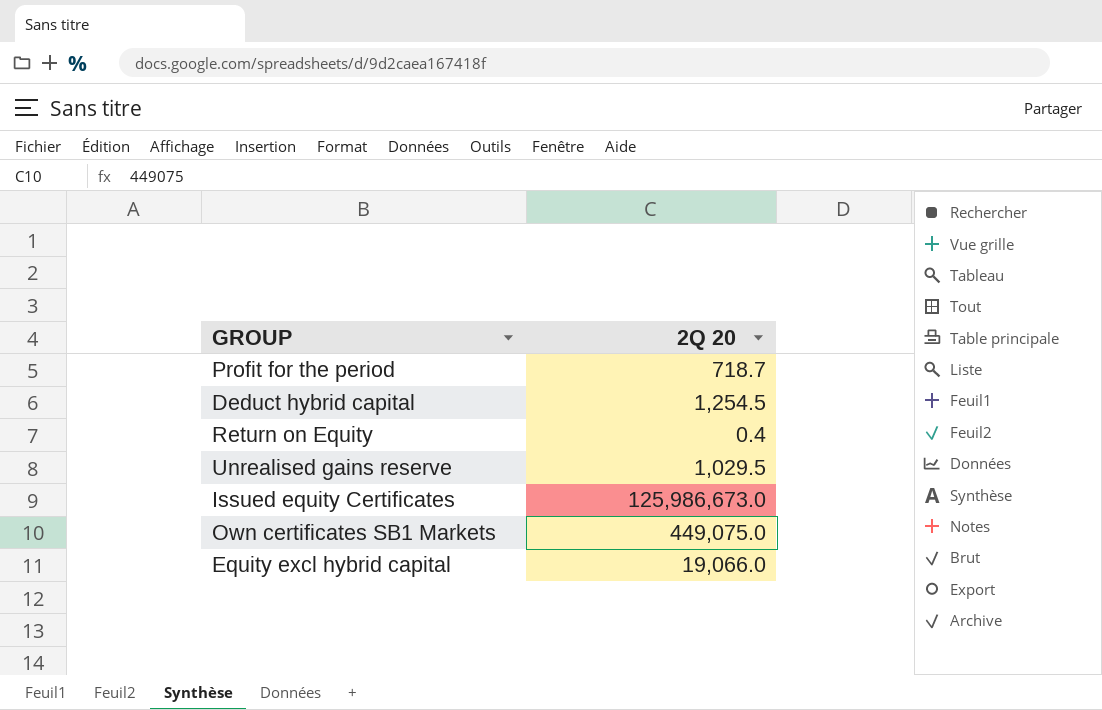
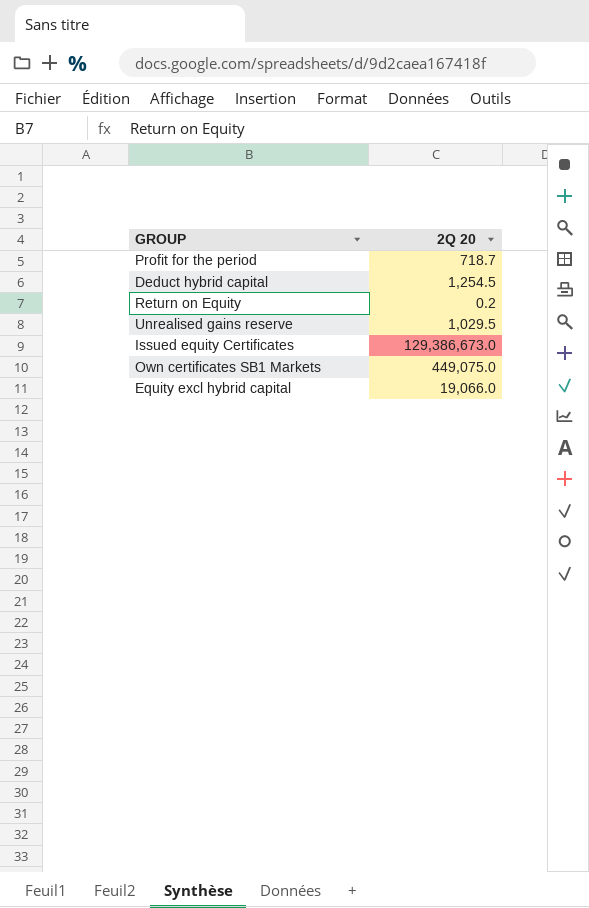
Return on Equity | 2Q 20: 0.4 -> 0.2
Issued equity Certificates | 2Q 20: 125,986,673.0 -> 129,386,673.0

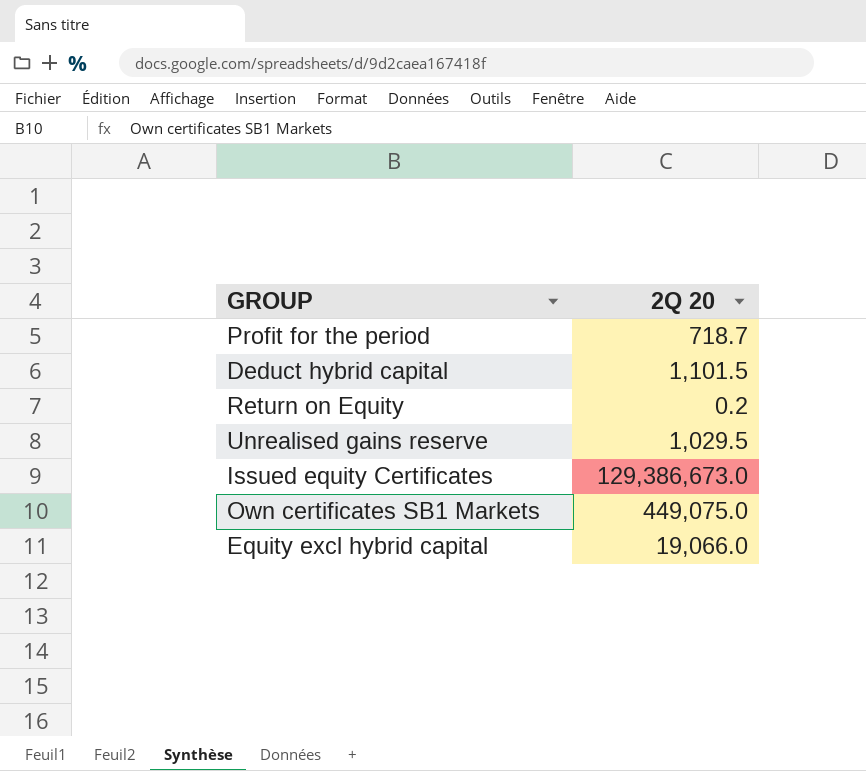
Deduct hybrid capital | 2Q 20: 1,254.5 -> 1,101.5

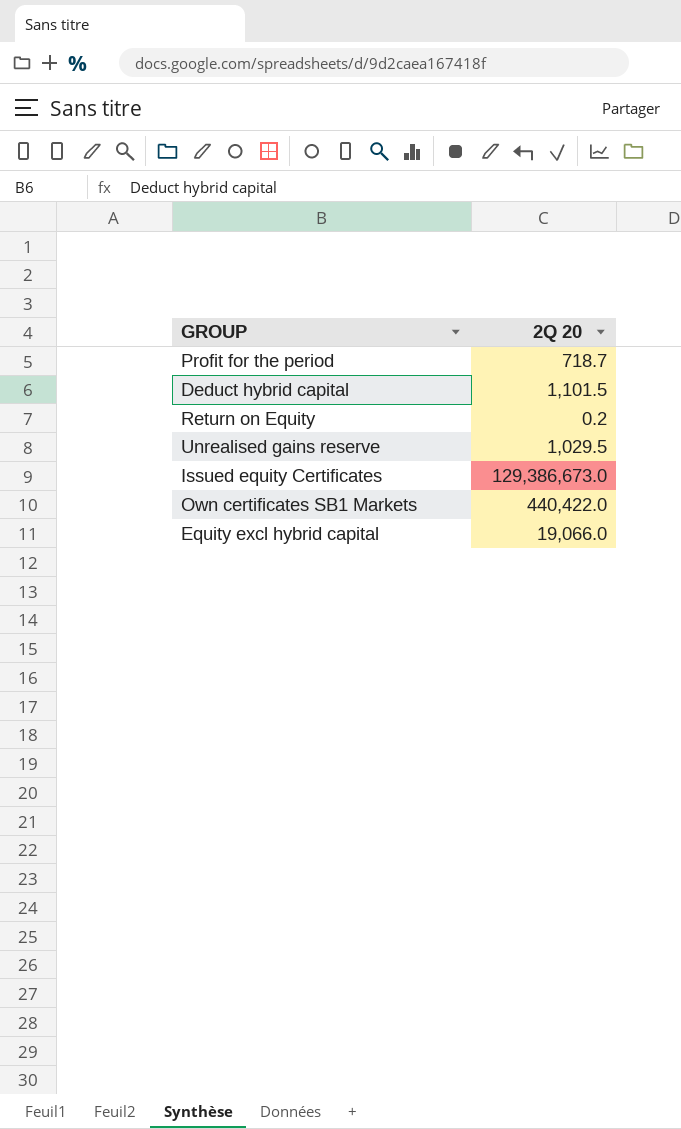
Own certificates SB1 Markets | 2Q 20: 449,075.0 -> 440,422.0

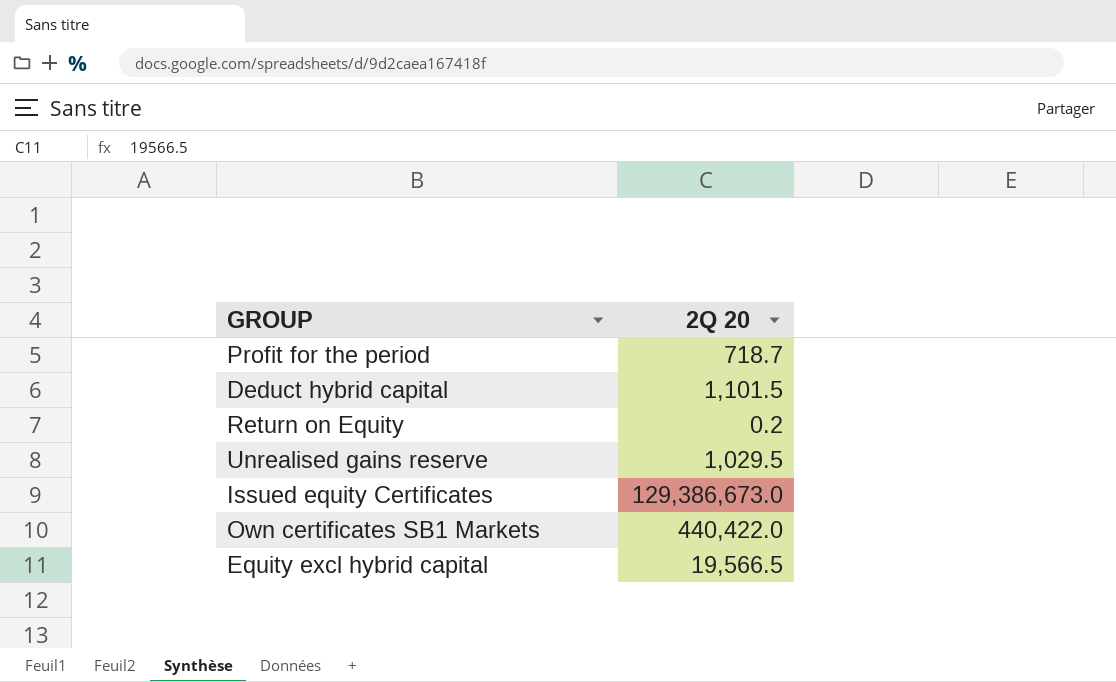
Equity excl hybrid capital | 2Q 20: 19,066.0 -> 19,566.5

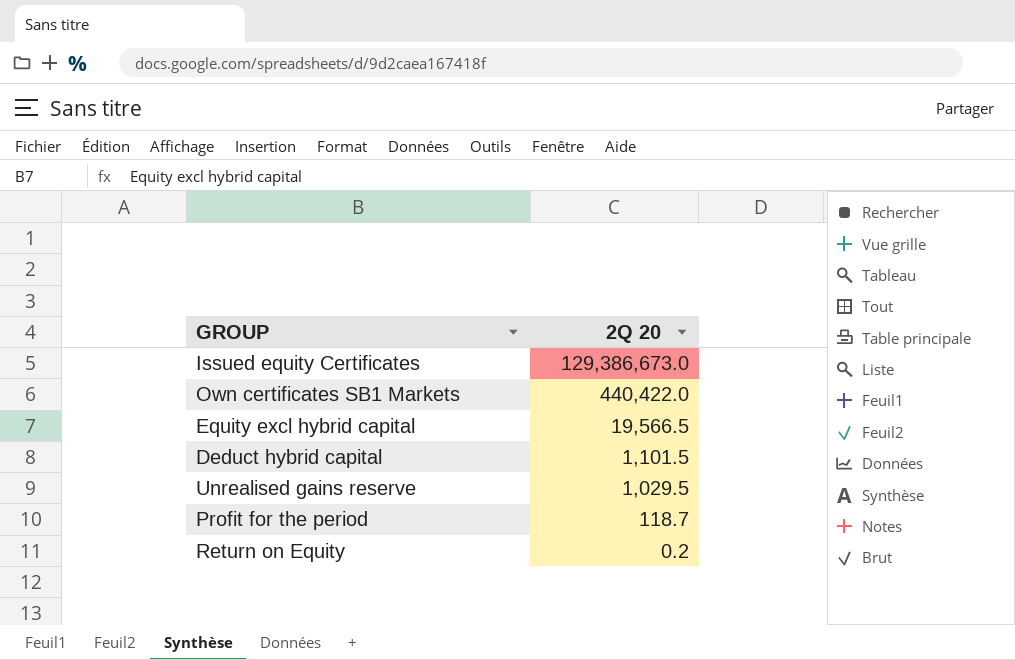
row order: none -> 2Q 20 descending
Profit for the period | 2Q 20: 718.7 -> 118.7

